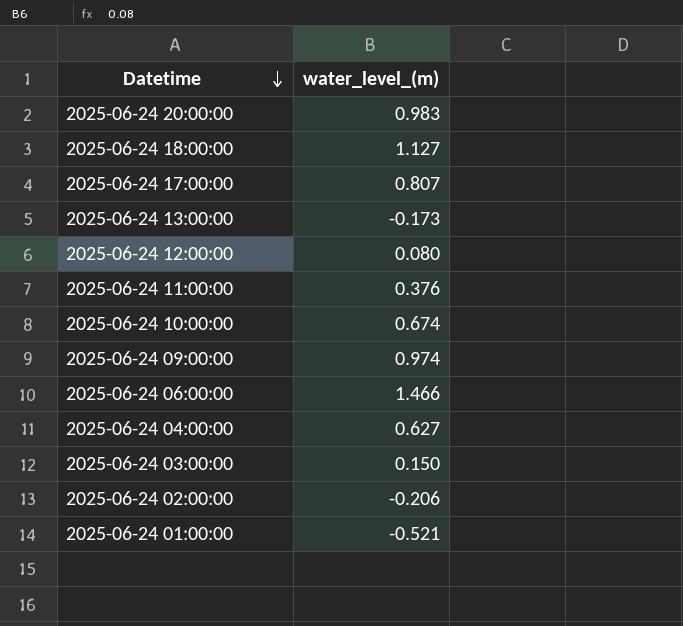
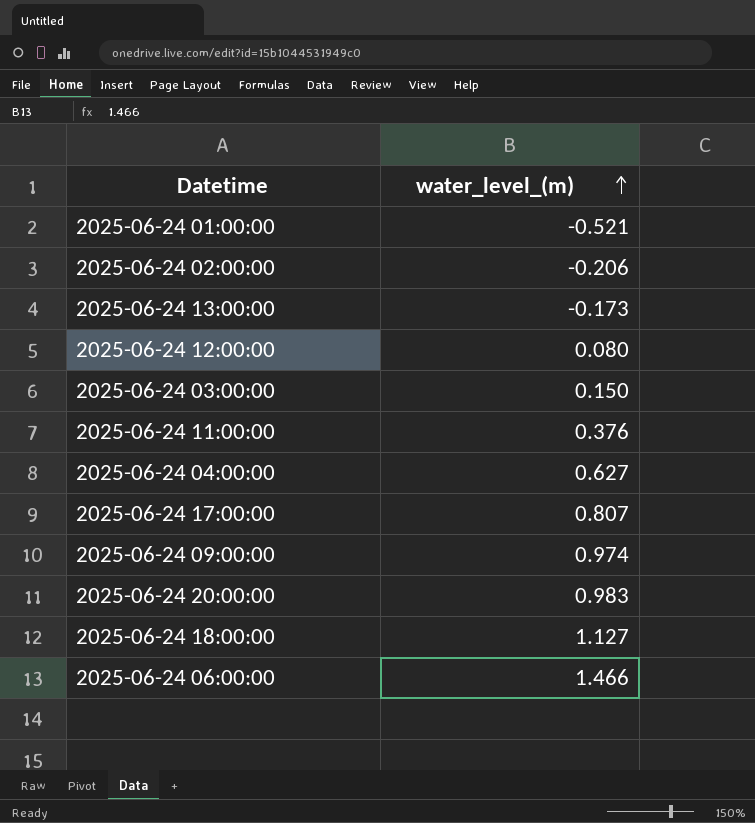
row order: Datetime descending -> water_level_(m) ascending
row 2025-06-24 10:00:00: 0.674 -> none

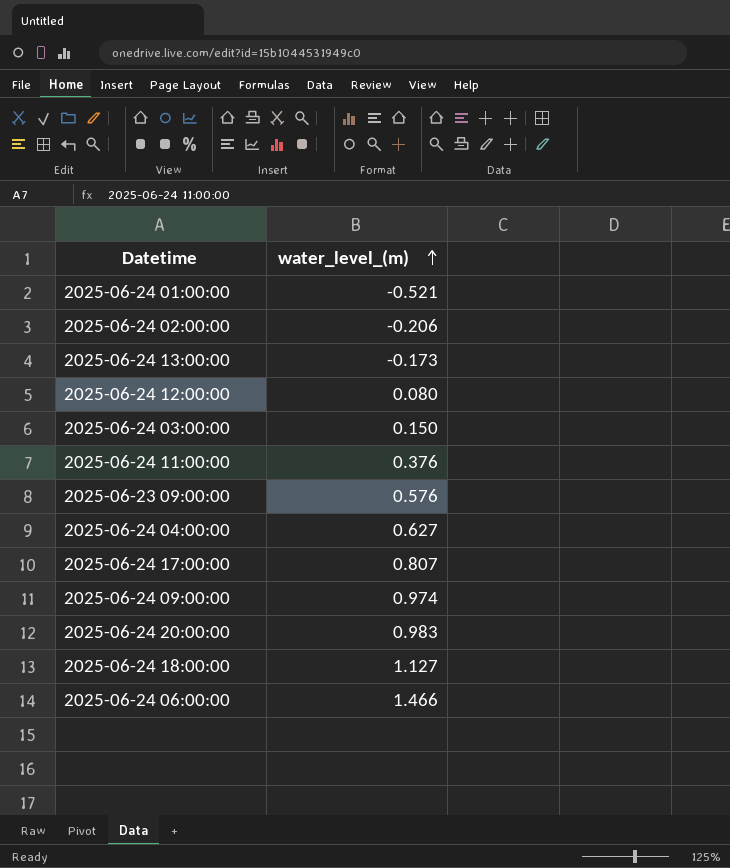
row 2025-06-23 09:00:00: none -> 0.576

